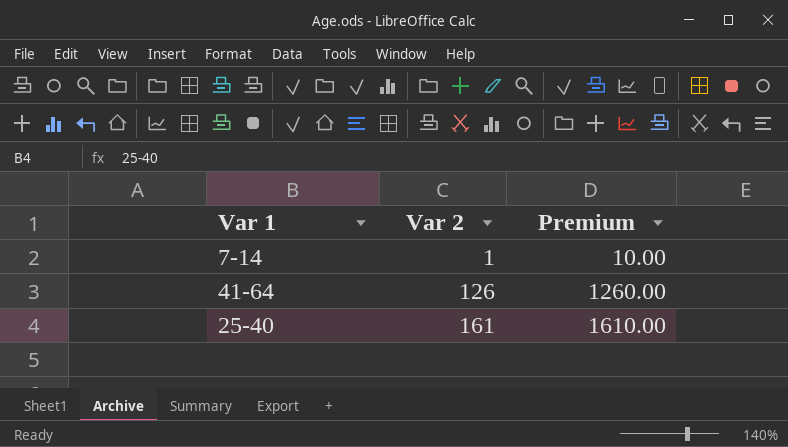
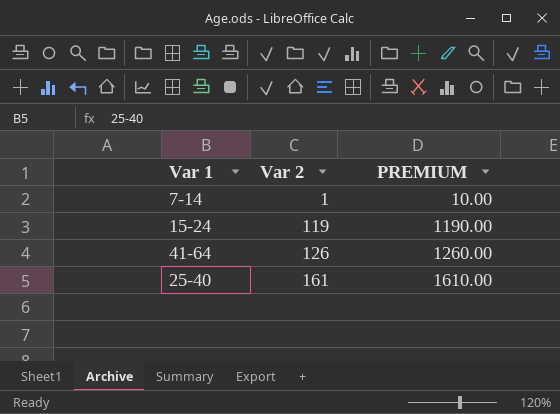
column name: Premium -> PREMIUM
row 15-24: none -> 119 | 1190.00

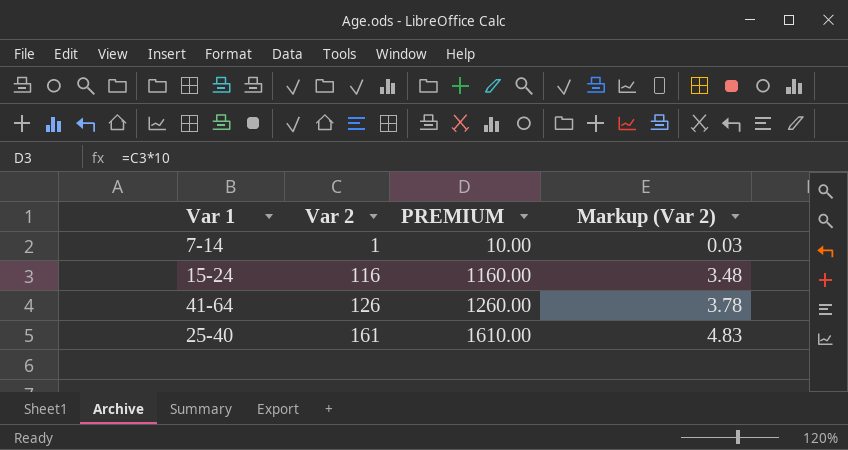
column Markup (Var 2) | formula: none -> [Var 2] * 0.03
15-24 | Var 2: 119 -> 116
15-24 | PREMIUM: 1190.00 -> 1160.00

